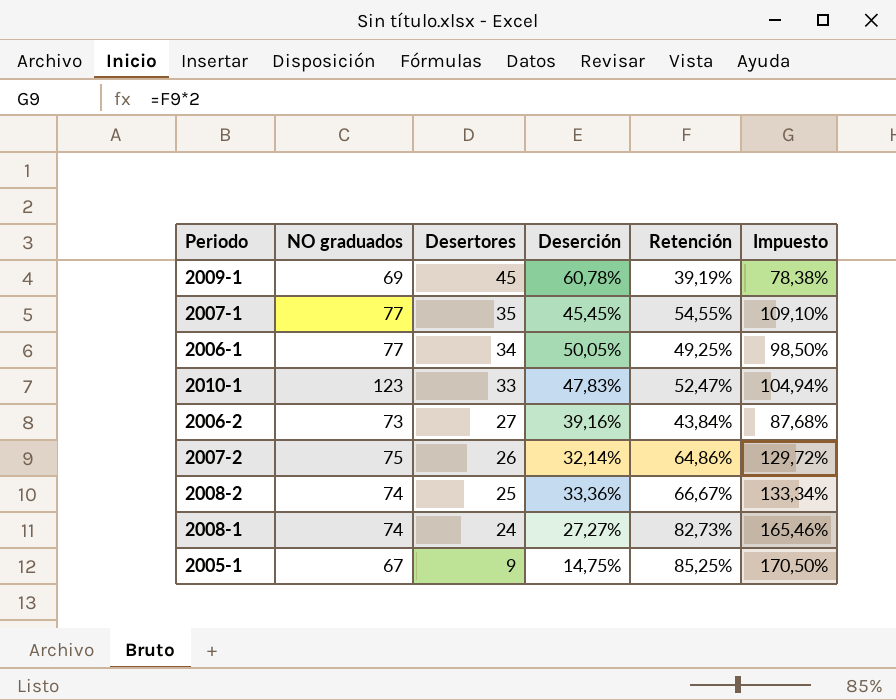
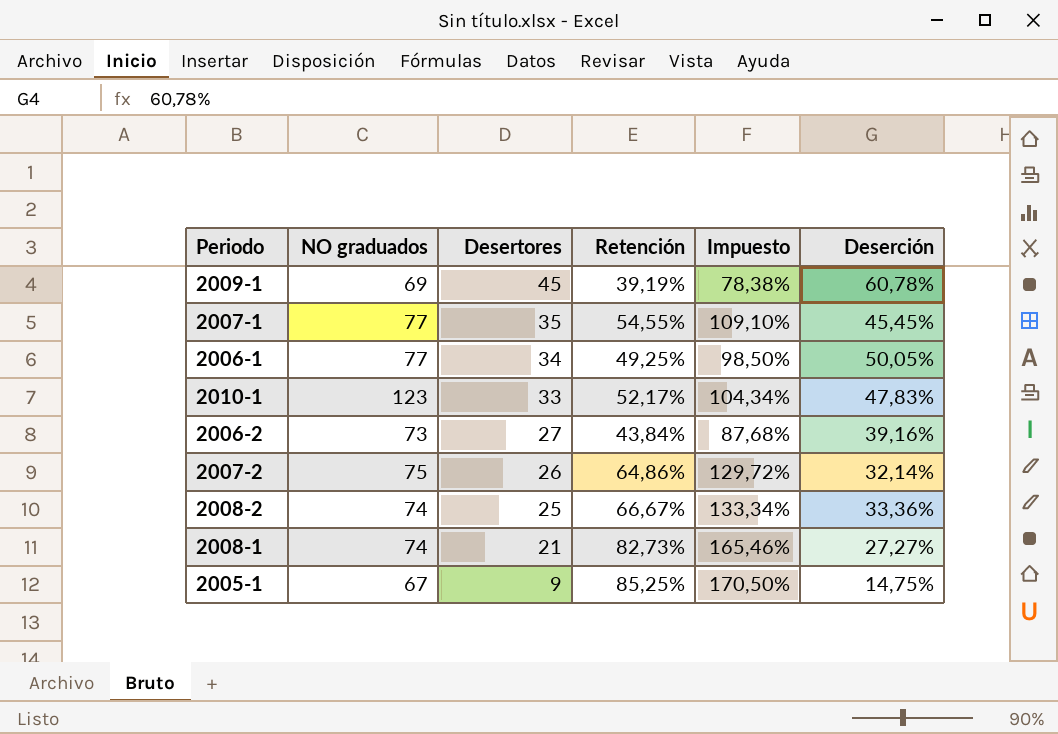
column Deserción | position: 4 -> 6
2010-1 | Retención: 52,47% -> 52,17%
2010-1 | Impuesto: 104,94% -> 104,34%
2008-1 | Desertores: 24 -> 21

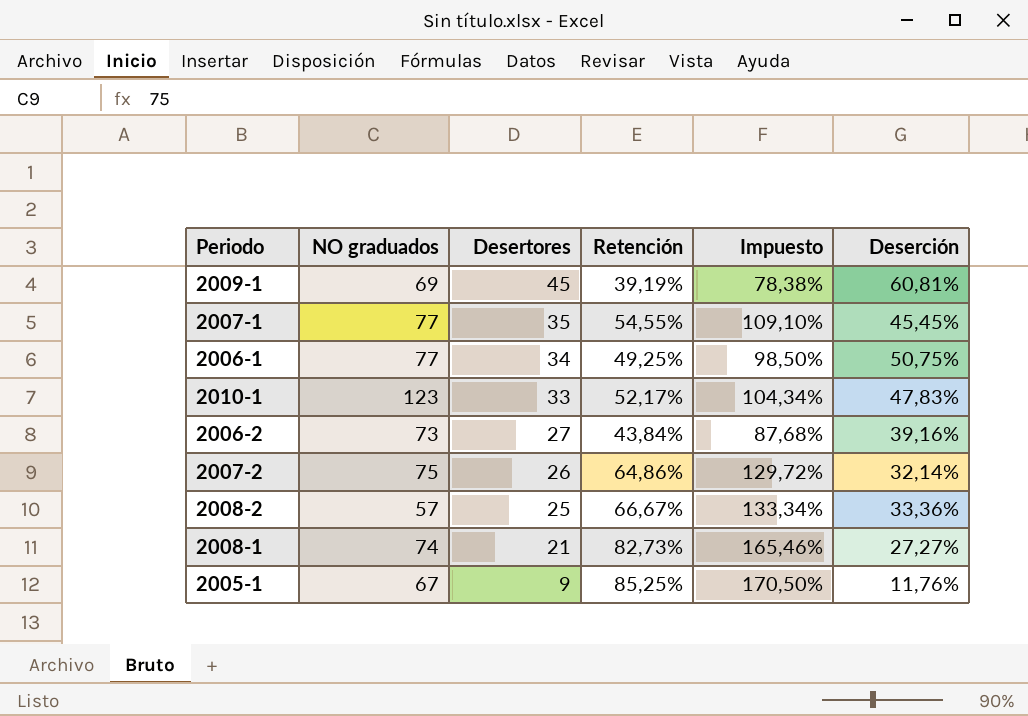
2009-1 | Deserción: 60,78% -> 60,81%
2006-1 | Deserción: 50,05% -> 50,75%
2008-2 | NO graduados: 74 -> 57
2005-1 | Deserción: 14,75% -> 11,76%

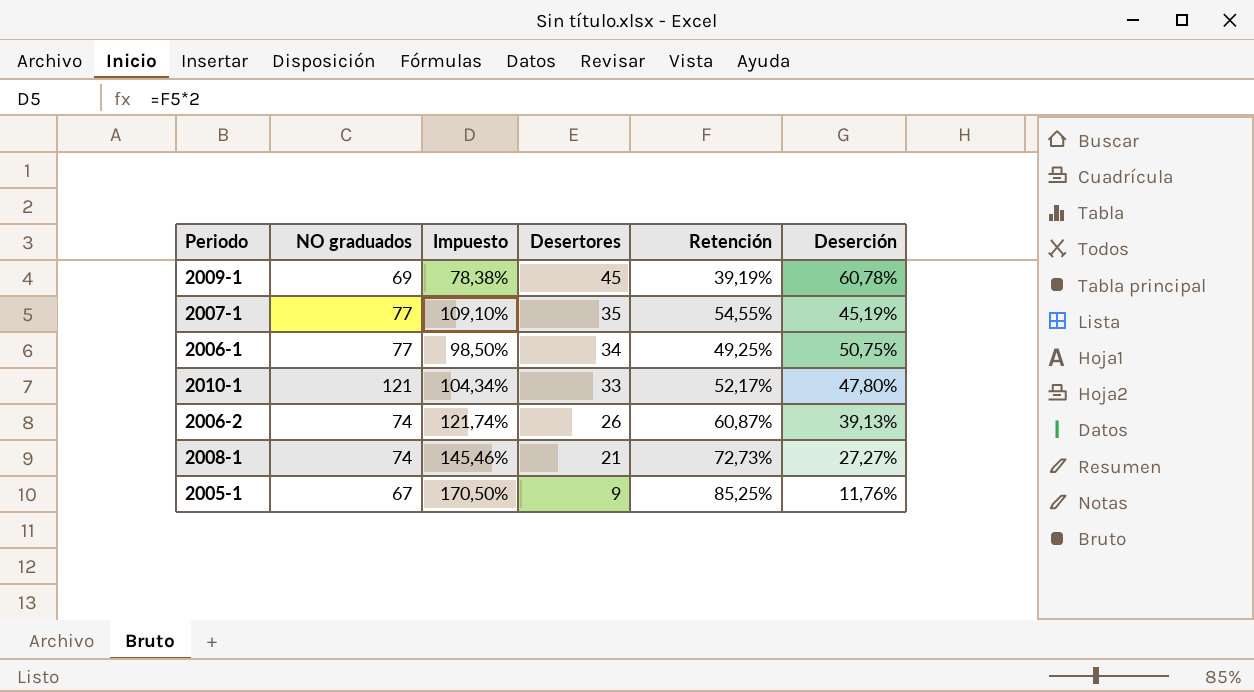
column Impuesto | position: 5 -> 3
row 2007-2: 75 | 26 | 64,86% | 129,72% | 32,14% -> none
row 2008-2: 57 | 25 | 66,67% | 133,34% | 33,36% -> none
2009-1 | Deserción: 60,81% -> 60,78%
2007-1 | Deserción: 45,45% -> 45,19%
2010-1 | NO graduados: 123 -> 121
2010-1 | Deserción: 47,83% -> 47,80%
2006-2 | NO graduados: 73 -> 74
2006-2 | Impuesto: 87,68% -> 121,74%
2006-2 | Desertores: 27 -> 26
2006-2 | Retención: 43,84% -> 60,87%
2006-2 | Deserción: 39,16% -> 39,13%
2008-1 | Impuesto: 165,46% -> 145,46%
2008-1 | Retención: 82,73% -> 72,73%

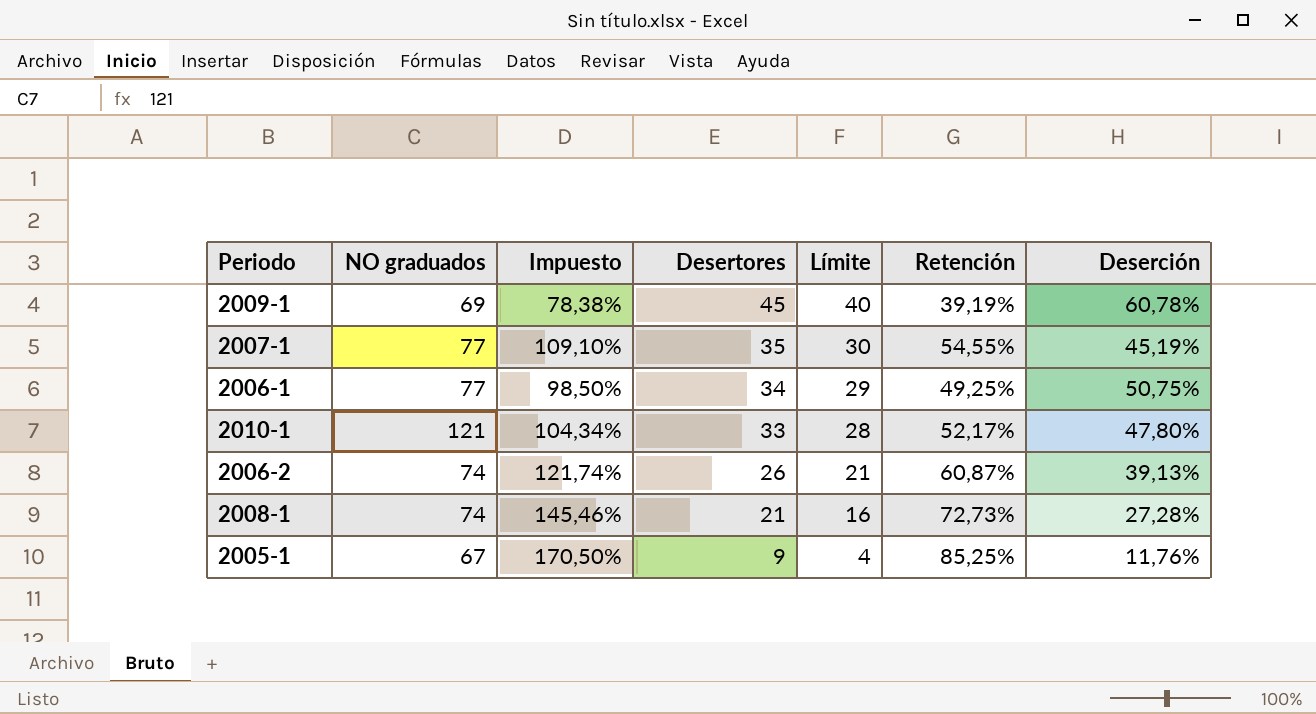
column Límite | formula: none -> [Desertores] - 5
2008-1 | Deserción: 27,27% -> 27,28%

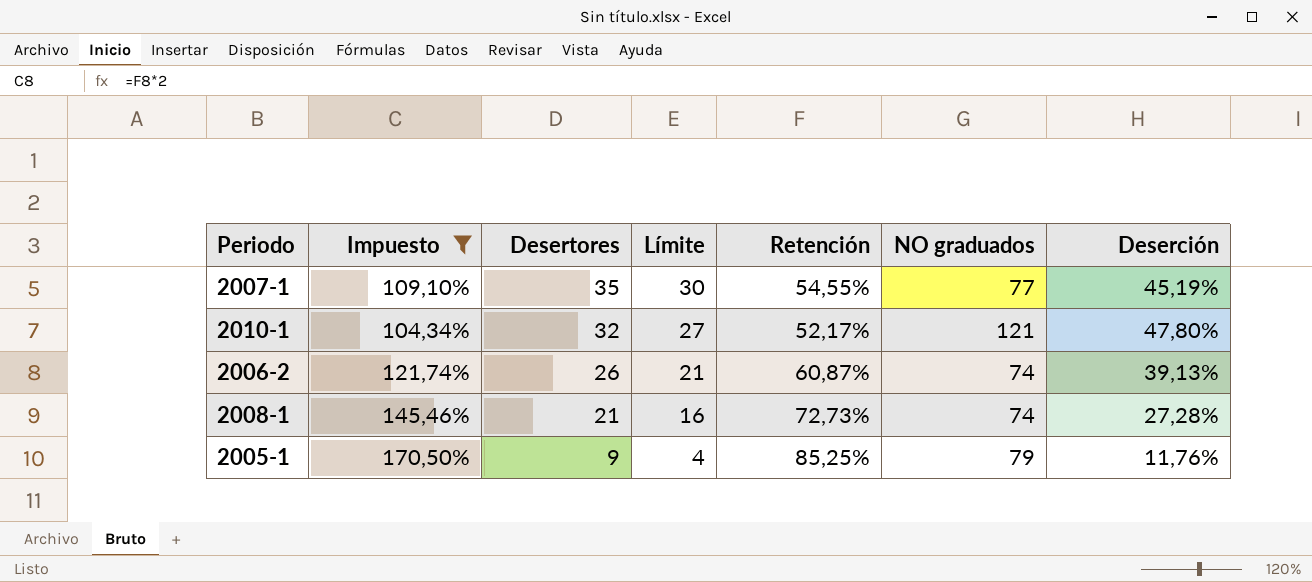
filter: none -> Impuesto >= 104,34%
column NO graduados | position: 2 -> 6
2010-1 | Desertores: 33 -> 32
2010-1 | Límite: 28 -> 27
2005-1 | NO graduados: 67 -> 79

